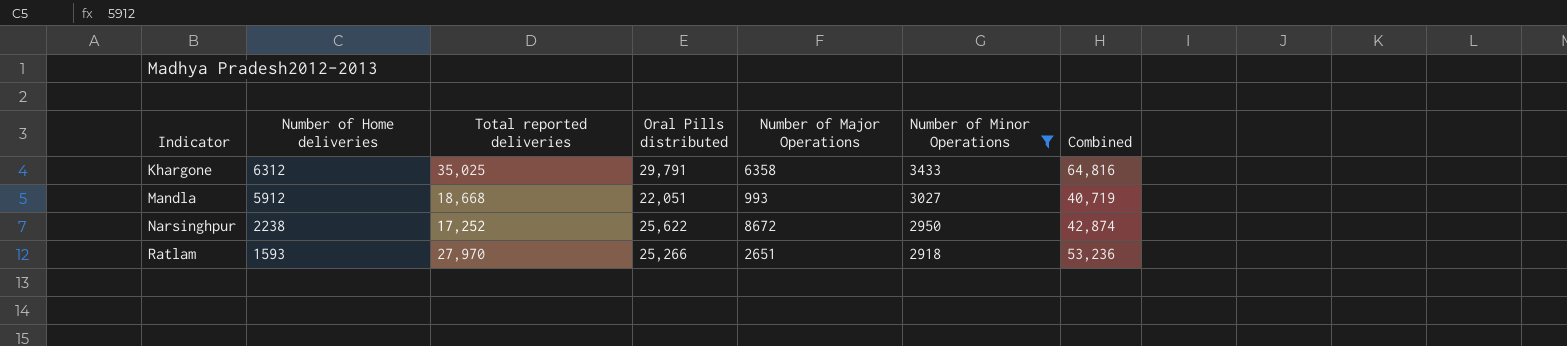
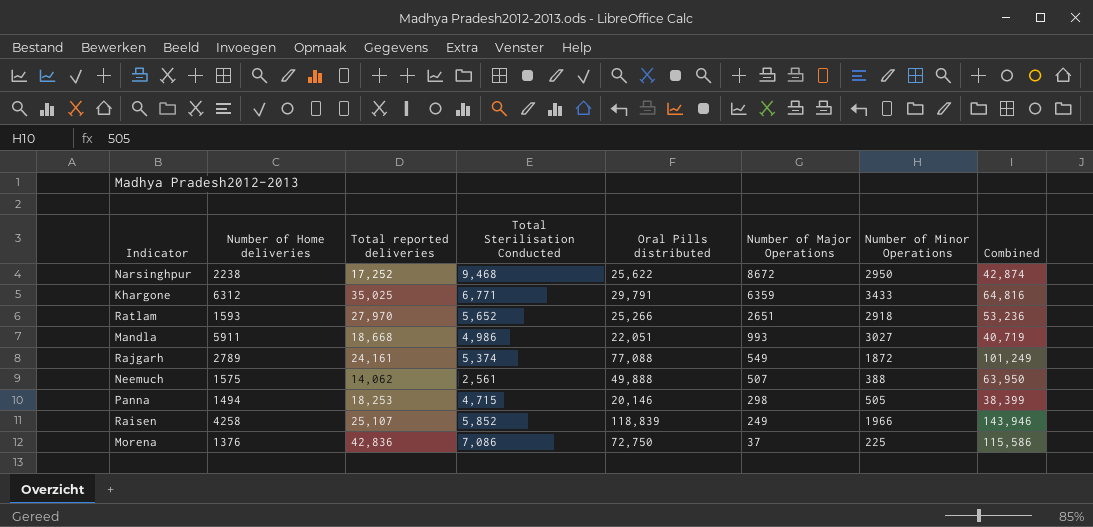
filter: Number of Minor Operations >= 2918 -> none
row order: Indicator ascending -> Number of Major Operations descending
column Total Sterilisation Conducted | position: none -> 4
Khargone | Number of Major Operations: 6358 -> 6359
Mandla | Number of Home deliveries: 5912 -> 5911

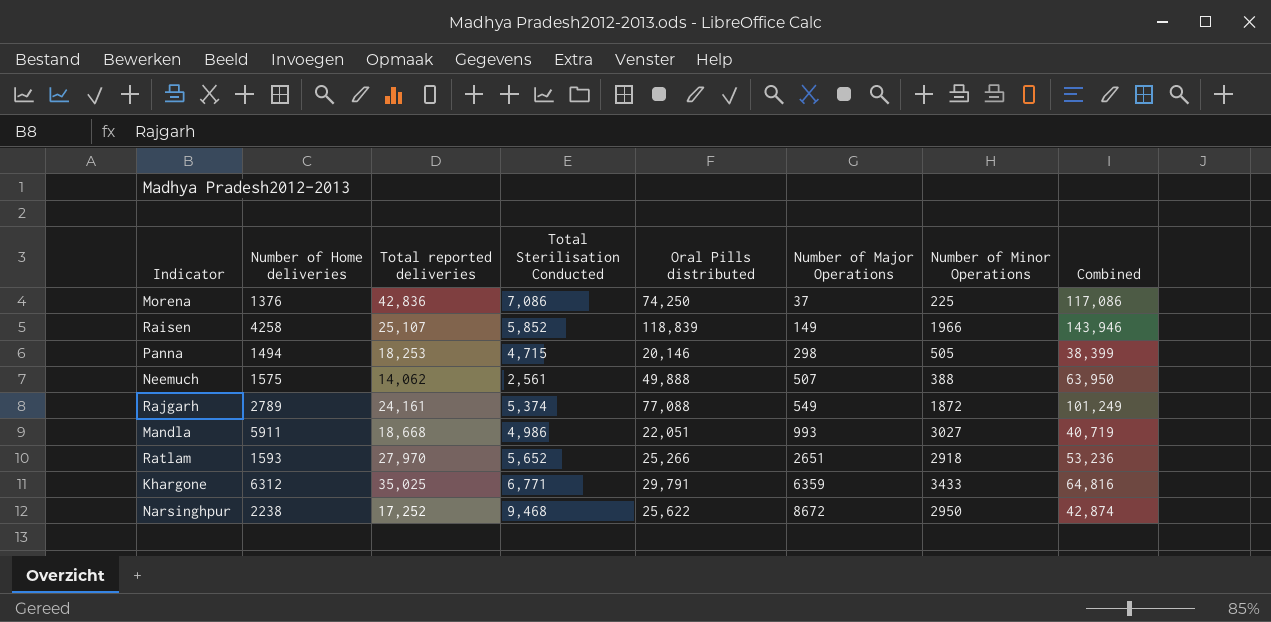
row order: Number of Major Operations descending -> Number of Major Operations ascending
Morena | Oral Pills distributed: 72,750 -> 74,250
Morena | Combined: 115,586 -> 117,086
Raisen | Number of Major Operations: 249 -> 149

